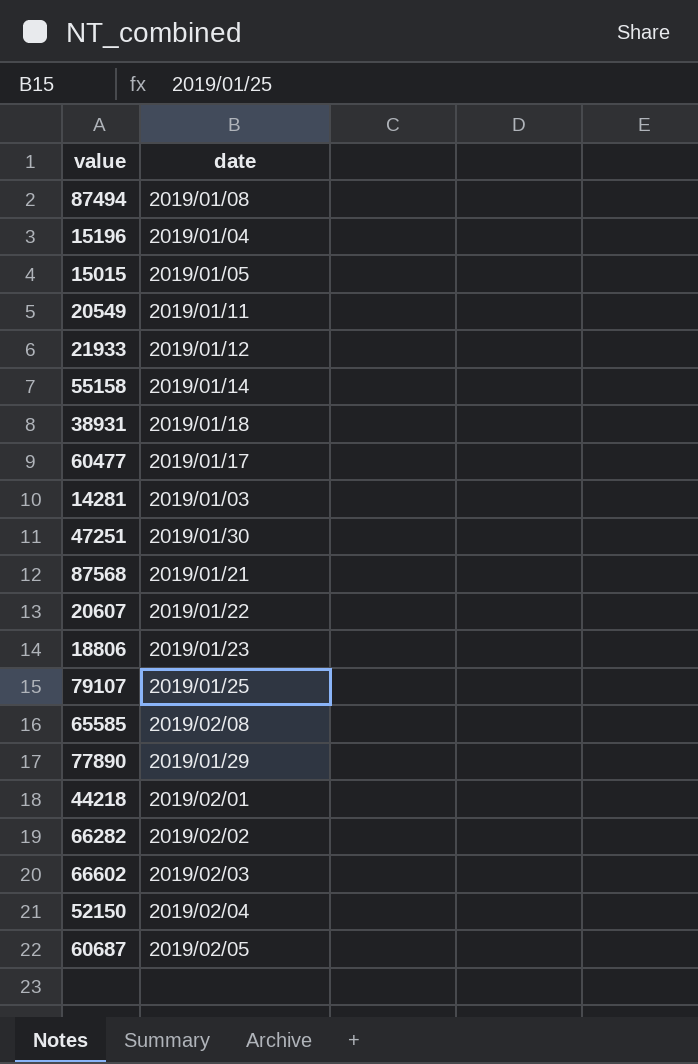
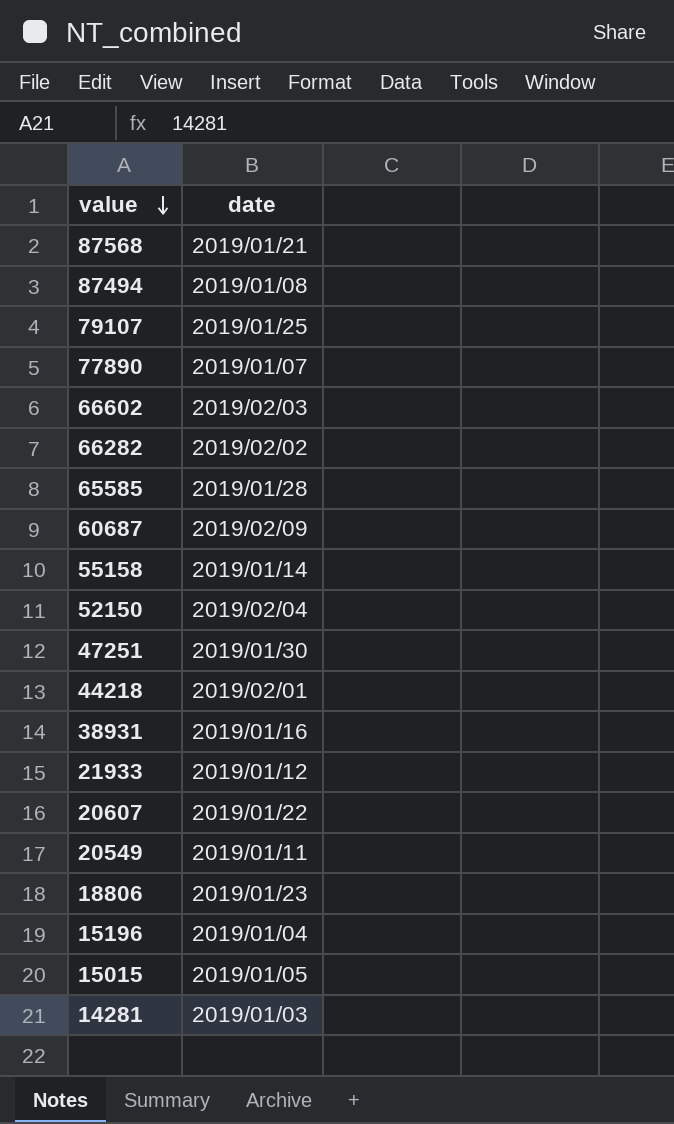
row order: none -> value descending
row 60477: 2019/01/17 -> none
77890 | date: 2019/01/29 -> 2019/01/07
65585 | date: 2019/02/08 -> 2019/01/28
60687 | date: 2019/02/05 -> 2019/02/09
38931 | date: 2019/01/18 -> 2019/01/16

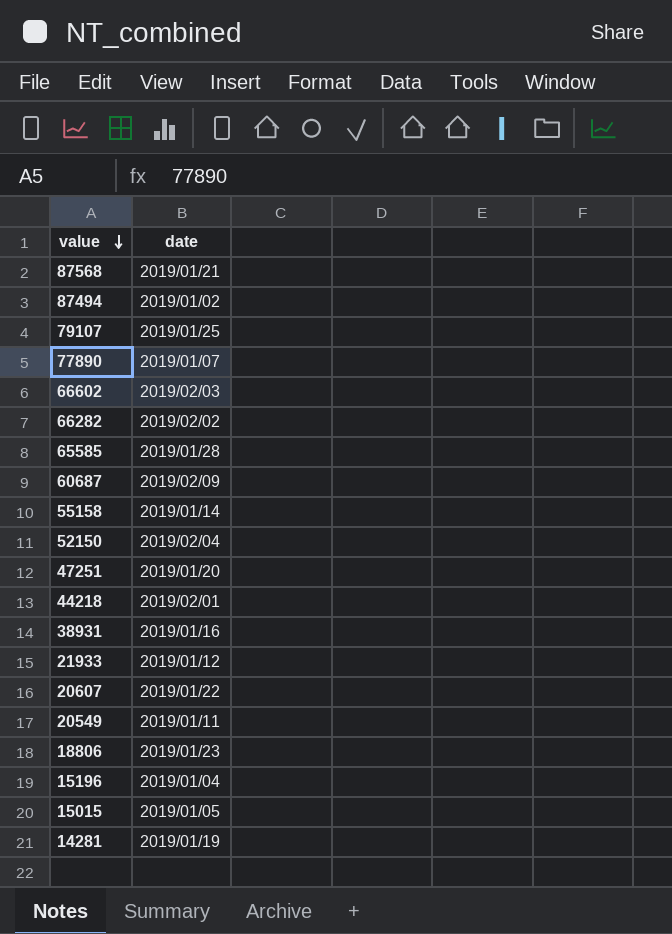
87494 | date: 2019/01/08 -> 2019/01/02
47251 | date: 2019/01/30 -> 2019/01/20
14281 | date: 2019/01/03 -> 2019/01/19

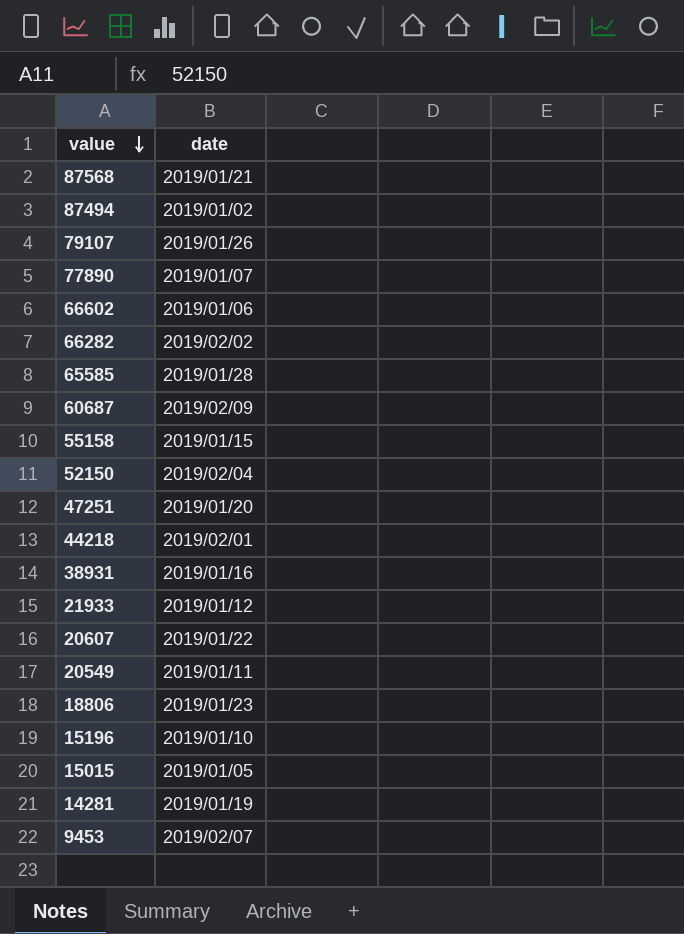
79107 | date: 2019/01/25 -> 2019/01/26
66602 | date: 2019/02/03 -> 2019/01/06
55158 | date: 2019/01/14 -> 2019/01/15
15196 | date: 2019/01/04 -> 2019/01/10
row 9453: none -> 2019/02/07

